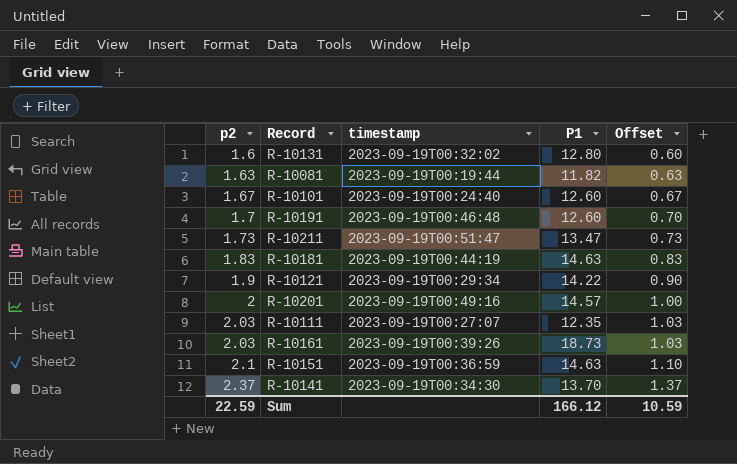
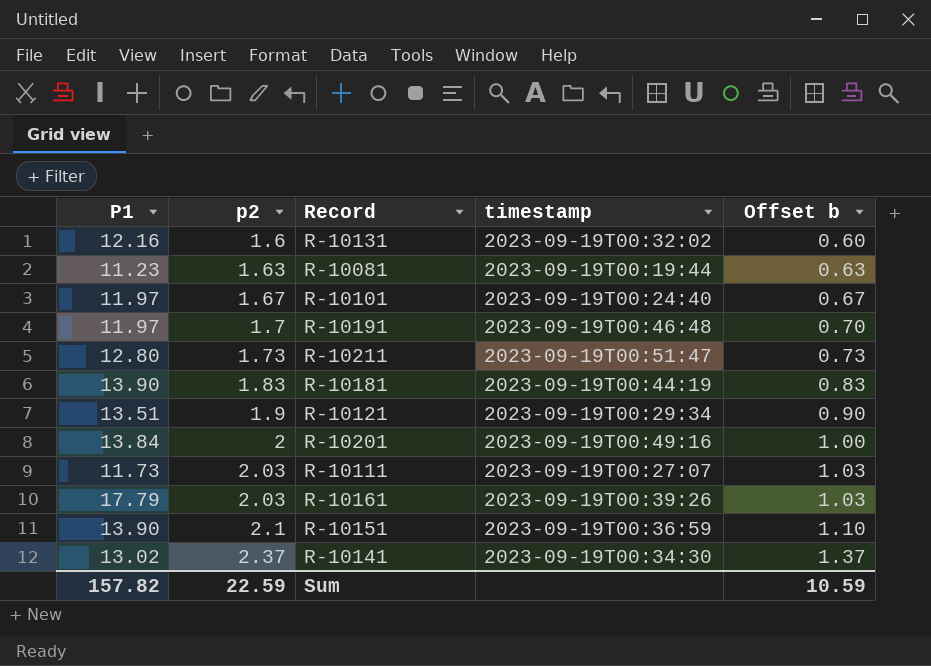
column P1 | position: 4 -> 1
column name: Offset -> Offset b
R-10131 | P1: 12.80 -> 12.16
R-10081 | P1: 11.82 -> 11.23
R-10101 | P1: 12.60 -> 11.97
R-10191 | P1: 12.60 -> 11.97
R-10211 | P1: 13.47 -> 12.80
R-10181 | P1: 14.63 -> 13.90
R-10121 | P1: 14.22 -> 13.51
R-10201 | P1: 14.57 -> 13.84
R-10111 | P1: 12.35 -> 11.73
R-10161 | P1: 18.73 -> 17.79
R-10151 | P1: 14.63 -> 13.90
R-10141 | P1: 13.70 -> 13.02
Sum | P1: 166.12 -> 157.82

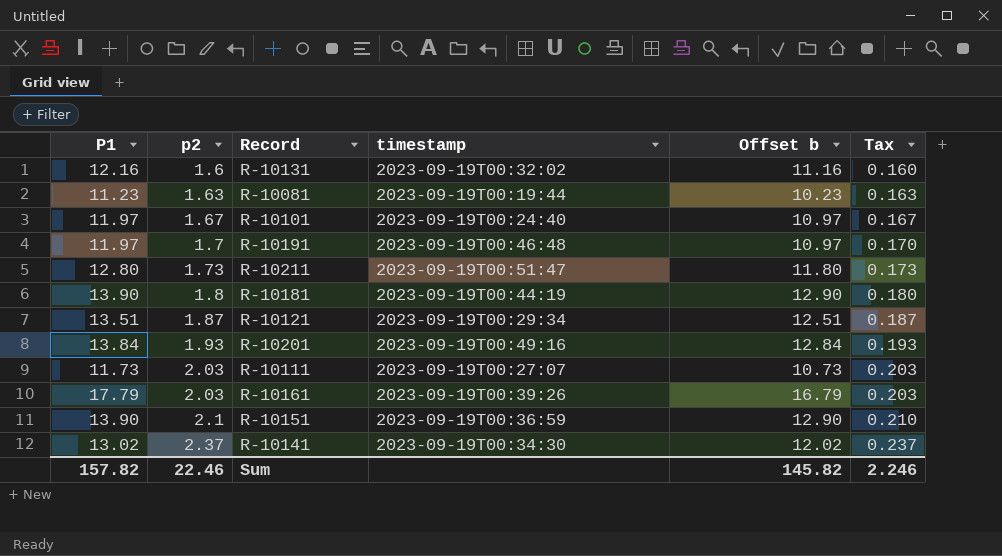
column Offset b | formula: [p2] - 1 -> [P1] - 1
column Tax | formula: none -> [p2] * 0.1
R-10181 | p2: 1.83 -> 1.8
R-10121 | p2: 1.9 -> 1.87
R-10201 | p2: 2 -> 1.93
Sum | p2: 22.59 -> 22.46
Sum | Offset b: 10.59 -> 145.82

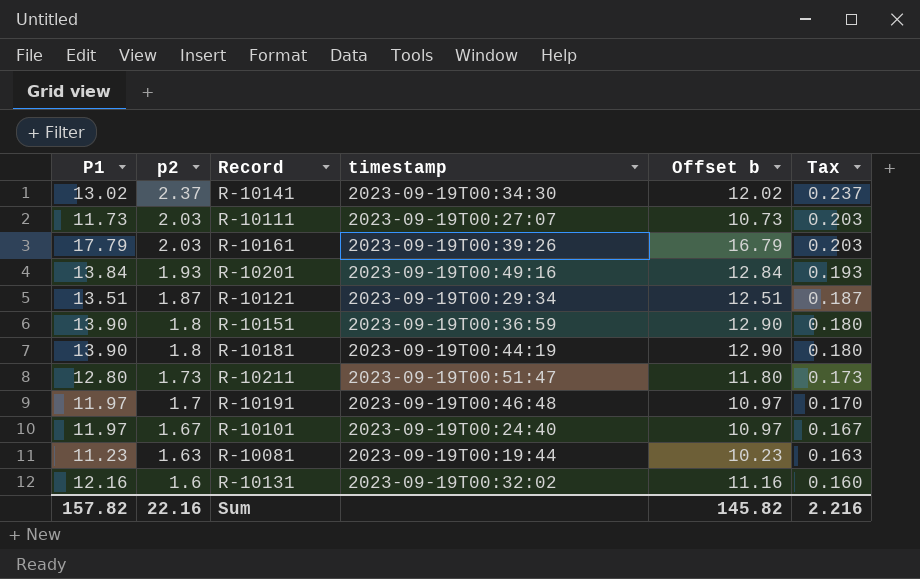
row order: p2 ascending -> p2 descending
R-10151 | p2: 2.1 -> 1.8
R-10151 | Tax: 0.210 -> 0.180
Sum | p2: 22.46 -> 22.16
Sum | Tax: 2.246 -> 2.216

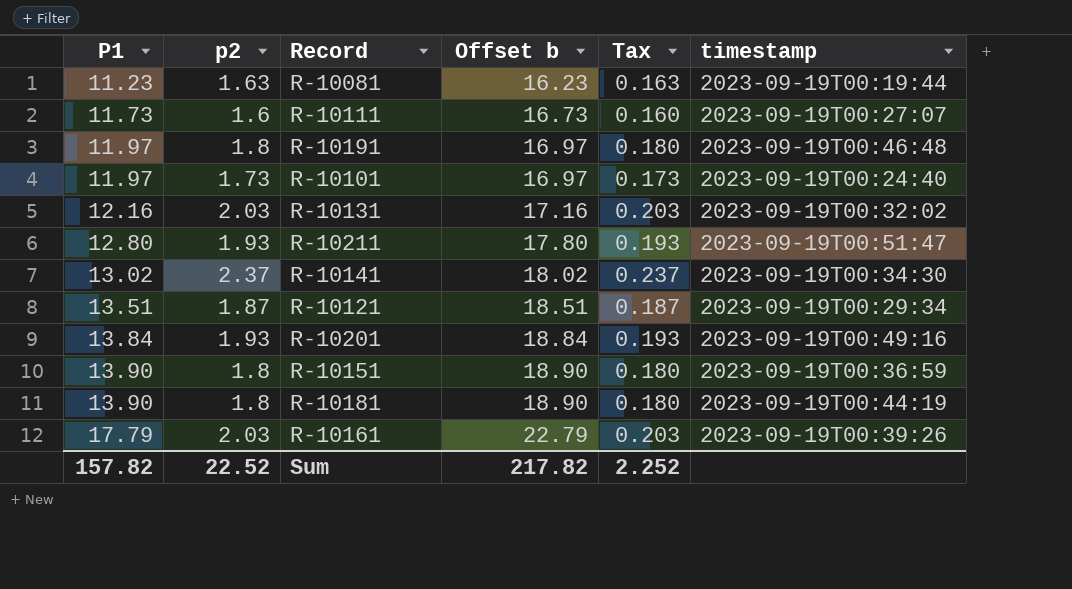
row order: p2 descending -> P1 ascending
column Offset b | formula: [P1] - 1 -> [P1] + 5
column timestamp | position: 4 -> 6
R-10111 | p2: 2.03 -> 1.6
R-10111 | Tax: 0.203 -> 0.160
R-10191 | p2: 1.7 -> 1.8
R-10191 | Tax: 0.170 -> 0.180
R-10101 | p2: 1.67 -> 1.73
R-10101 | Tax: 0.167 -> 0.173
R-10131 | p2: 1.6 -> 2.03
R-10131 | Tax: 0.160 -> 0.203
R-10211 | p2: 1.73 -> 1.93
R-10211 | Tax: 0.173 -> 0.193
Sum | p2: 22.16 -> 22.52
Sum | Offset b: 145.82 -> 217.82
Sum | Tax: 2.216 -> 2.252

